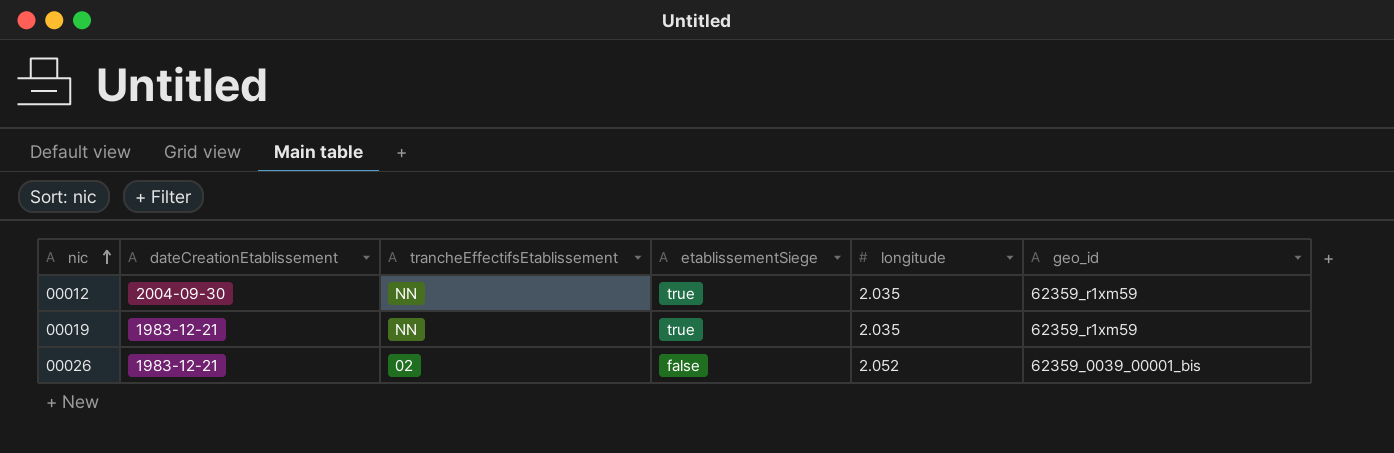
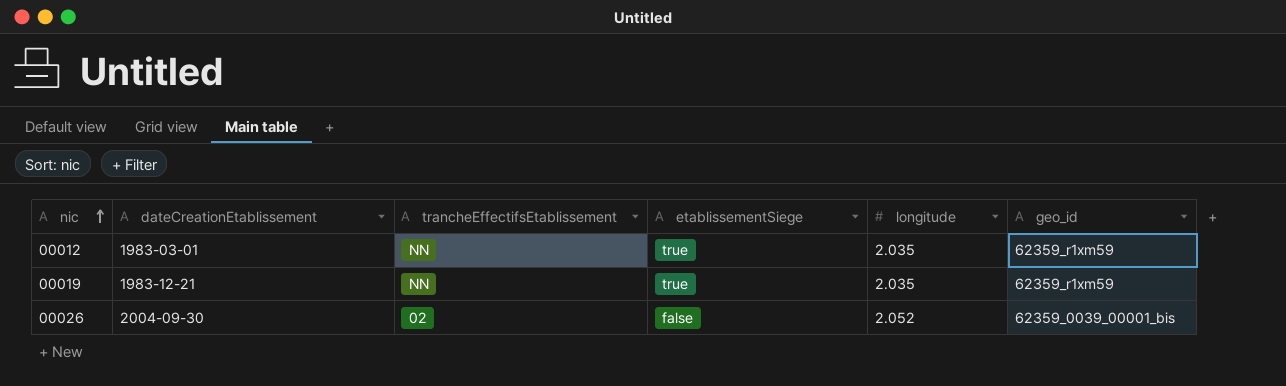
00012 | dateCreationEtablissement: 2004-09-30 -> 1983-03-01
00026 | dateCreationEtablissement: 1983-12-21 -> 2004-09-30

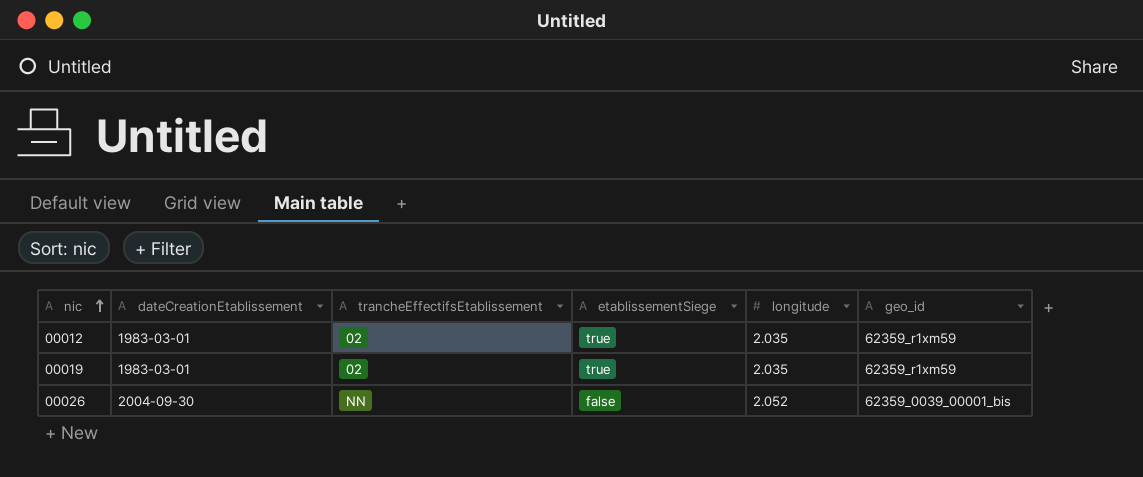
00012 | trancheEffectifsEtablissement: NN -> 02
00019 | dateCreationEtablissement: 1983-12-21 -> 1983-03-01
00019 | trancheEffectifsEtablissement: NN -> 02
00026 | trancheEffectifsEtablissement: 02 -> NN

